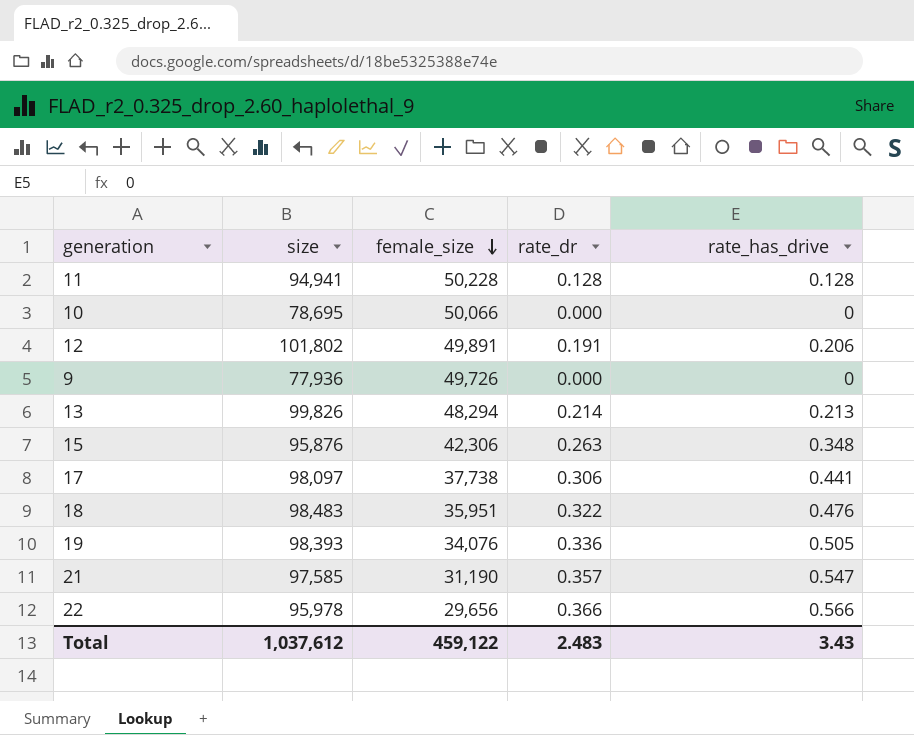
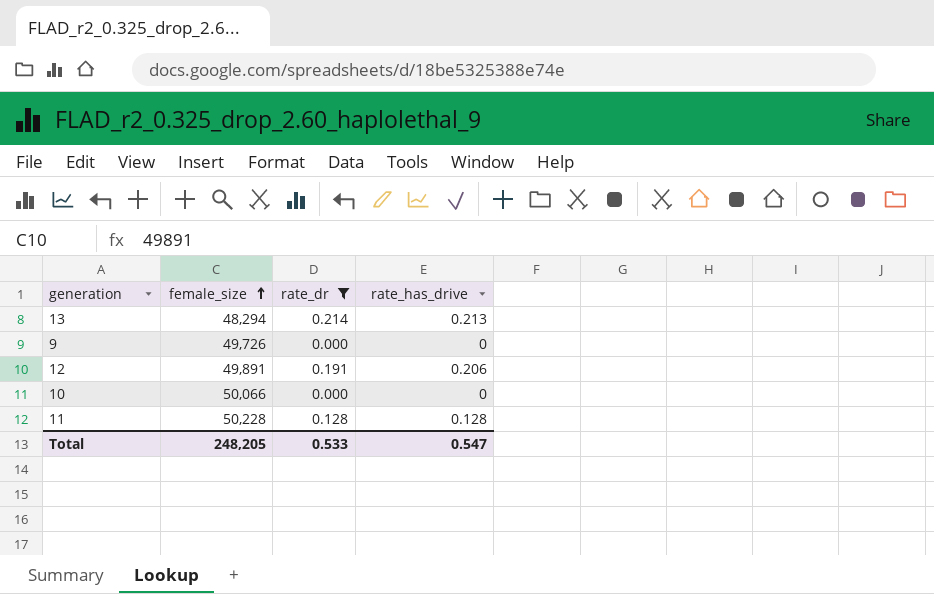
filter: none -> rate_dr <= 0.214
row order: female_size descending -> female_size ascending
column size | position: 2 -> none
Total | female_size: 459,122 -> 248,205
Total | rate_dr: 2.483 -> 0.533
Total | rate_has_drive: 3.43 -> 0.547

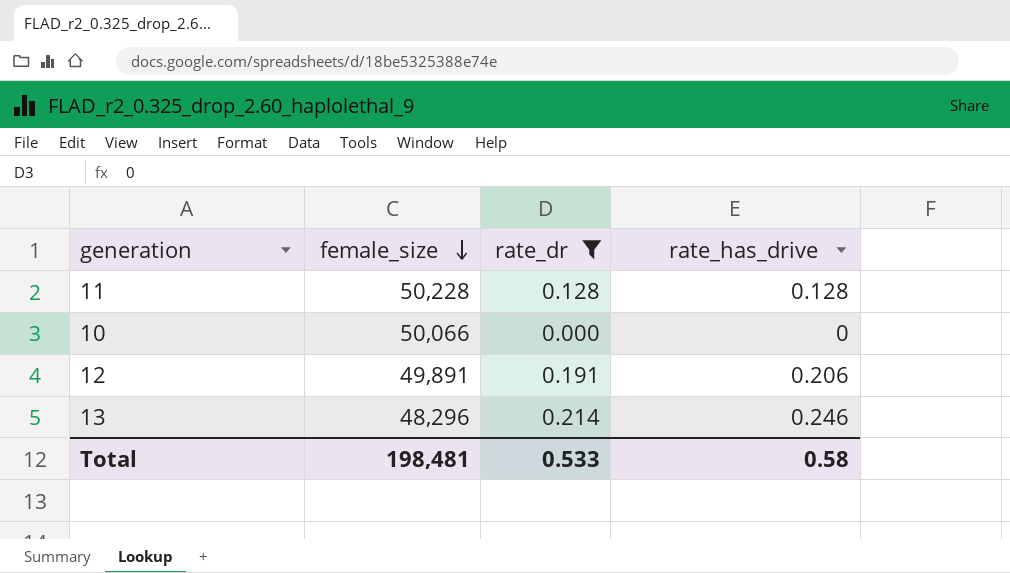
row order: female_size ascending -> female_size descending
row 9: 49,726 | 0.000 | 0 -> none
13 | female_size: 48,294 -> 48,296
13 | rate_has_drive: 0.213 -> 0.246
Total | female_size: 248,205 -> 198,481
Total | rate_has_drive: 0.547 -> 0.58

